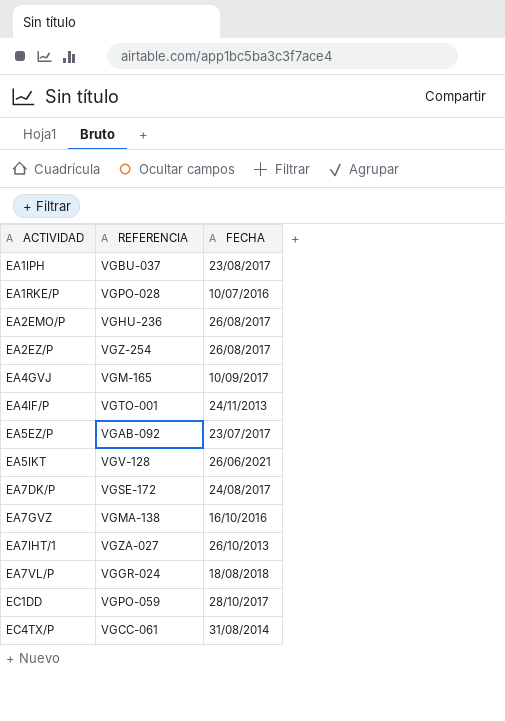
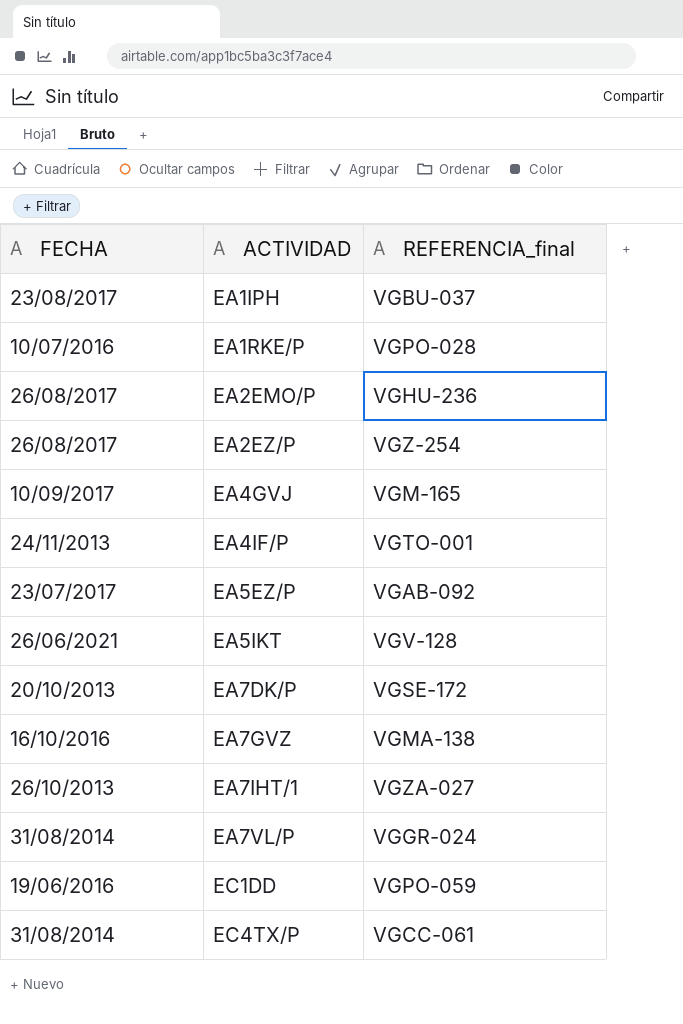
column FECHA | position: 3 -> 1
column name: REFERENCIA -> REFERENCIA_final
EA7DK/P | FECHA: 24/08/2017 -> 20/10/2013
EA7VL/P | FECHA: 18/08/2018 -> 31/08/2014
EC1DD | FECHA: 28/10/2017 -> 19/06/2016

